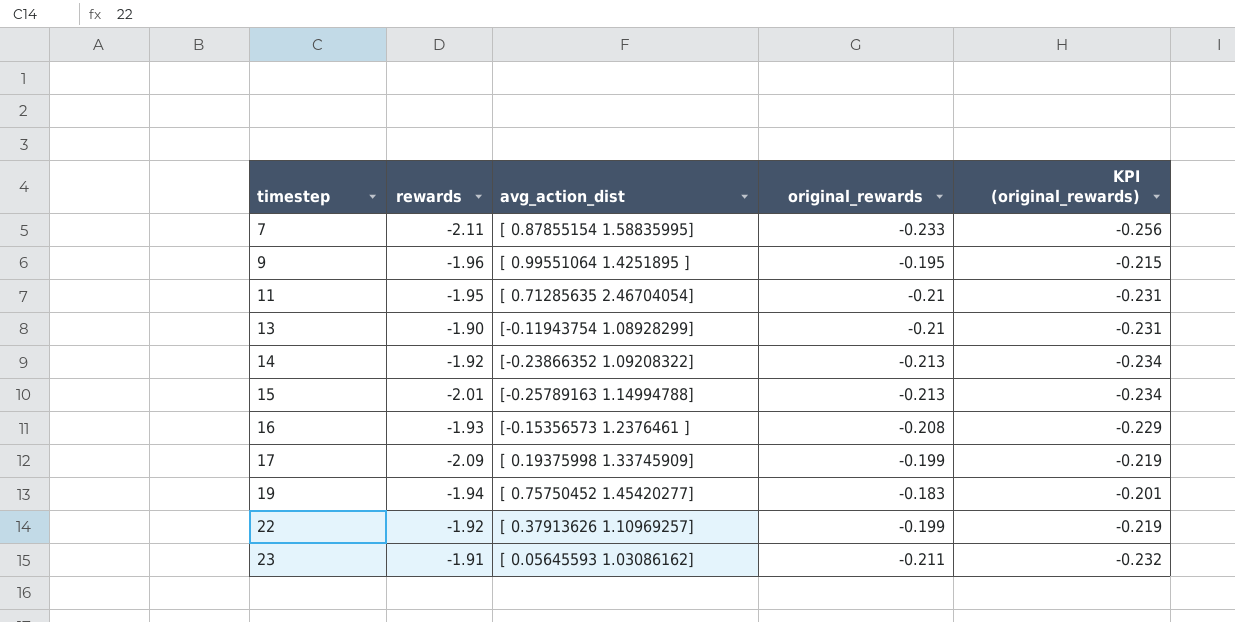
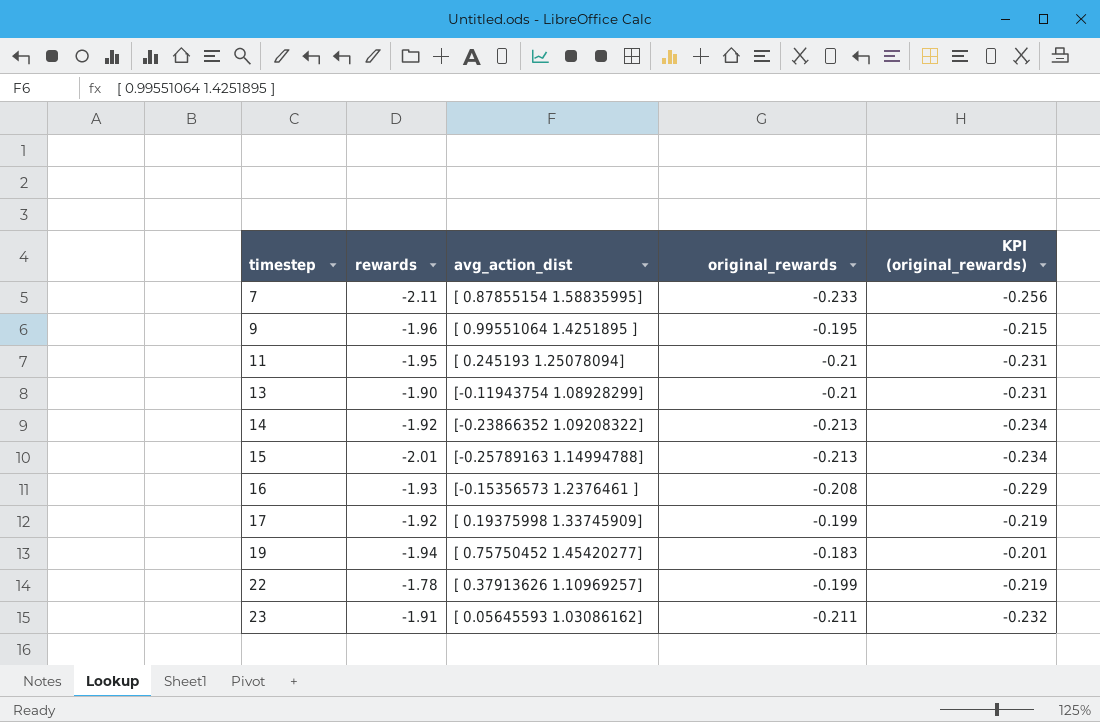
11 | avg_action_dist: [ 0.71285635 2.46704054] -> [ 0.245193 1.25078094]
17 | rewards: -2.09 -> -1.92
22 | rewards: -1.92 -> -1.78

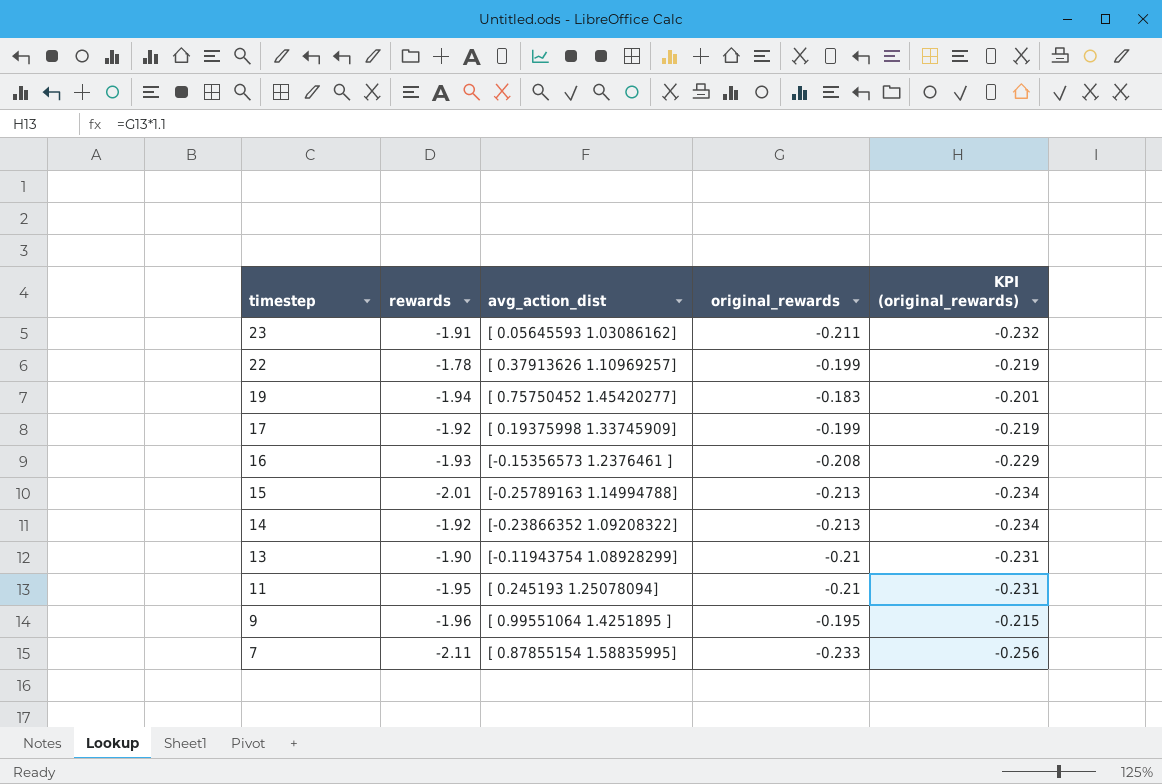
row order: timestep ascending -> timestep descending

